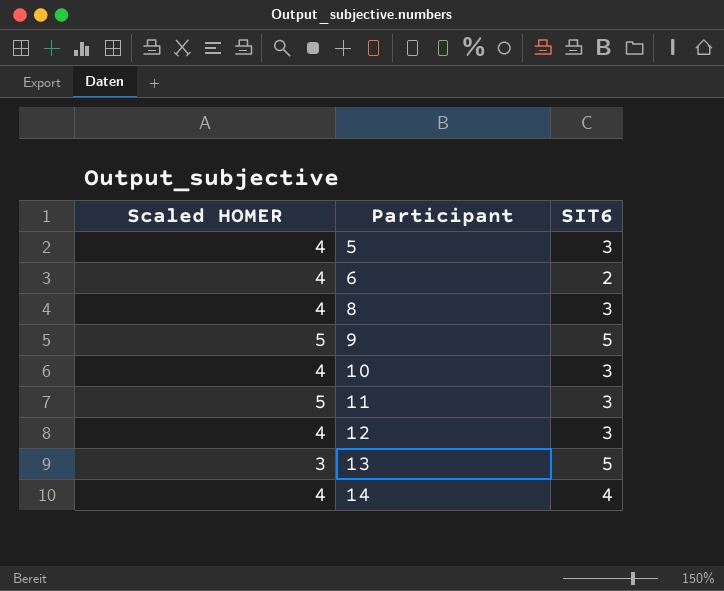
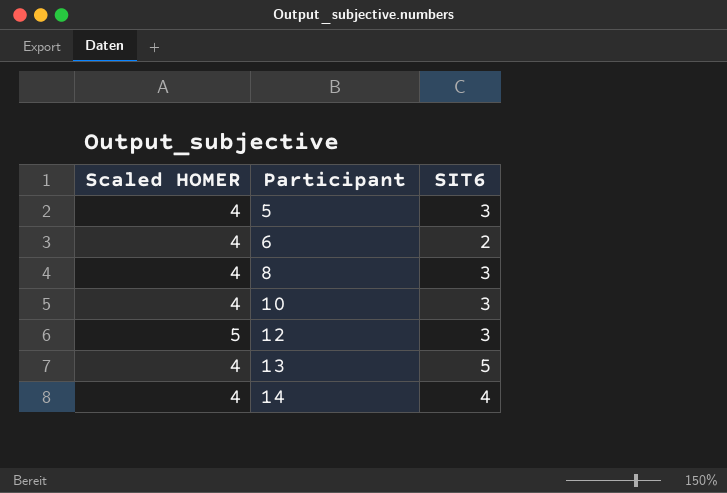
row 9: 5 | 5 -> none
row 11: 5 | 3 -> none
12 | Scaled HOMER: 4 -> 5
13 | Scaled HOMER: 3 -> 4

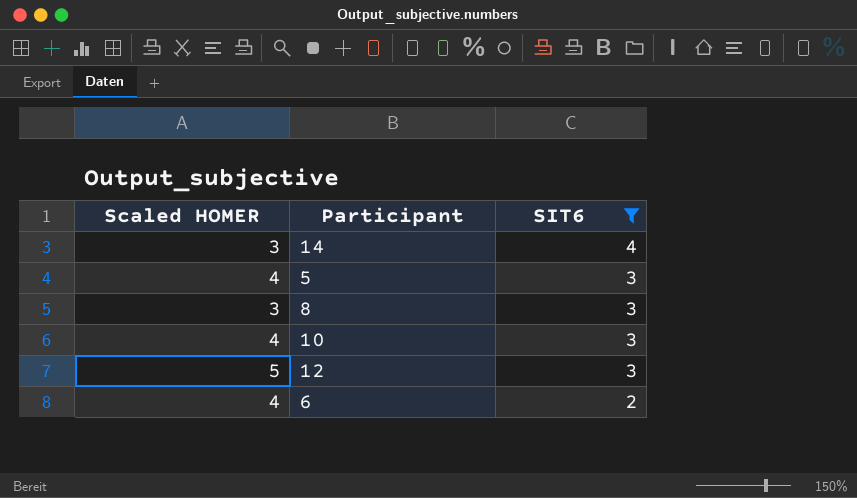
filter: none -> SIT6 != 5
row order: Participant ascending -> SIT6 descending
14 | Scaled HOMER: 4 -> 3
8 | Scaled HOMER: 4 -> 3

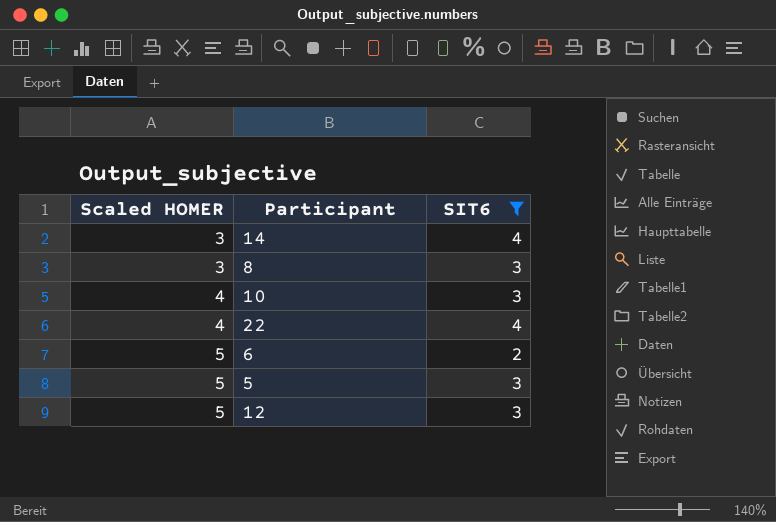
row order: SIT6 descending -> Scaled HOMER ascending
row 22: none -> 4 | 4
6 | Scaled HOMER: 4 -> 5
5 | Scaled HOMER: 4 -> 5

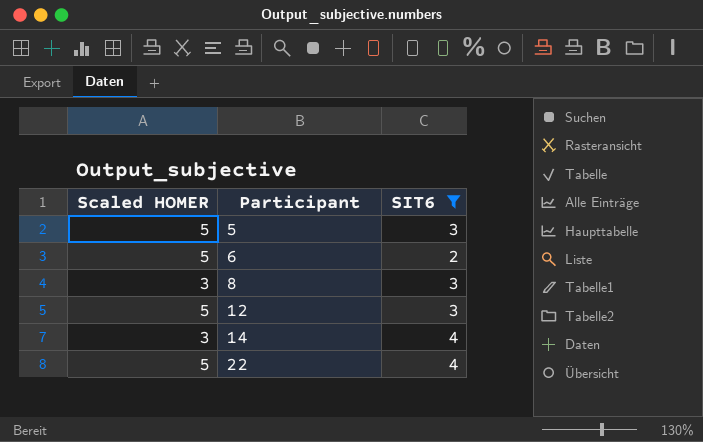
row order: Scaled HOMER ascending -> Participant ascending
row 10: 4 | 3 -> none
22 | Scaled HOMER: 4 -> 5

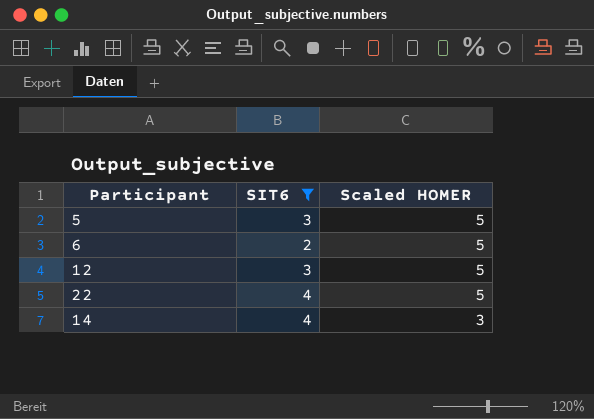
row order: Participant ascending -> Scaled HOMER descending
column Scaled HOMER | position: 1 -> 3
row 8: 3 | 3 -> none

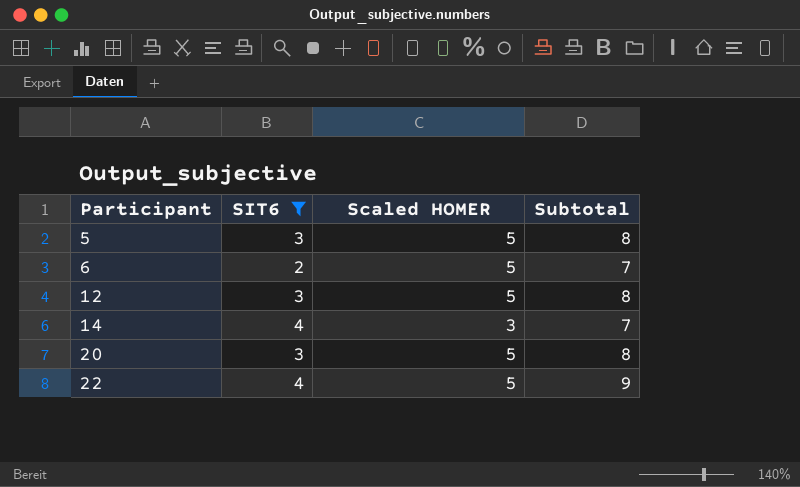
row order: Scaled HOMER descending -> Participant ascending
column Subtotal | formula: none -> [SIT6] + [Scaled HOMER]
row 20: none -> 3 | 5 | 8

